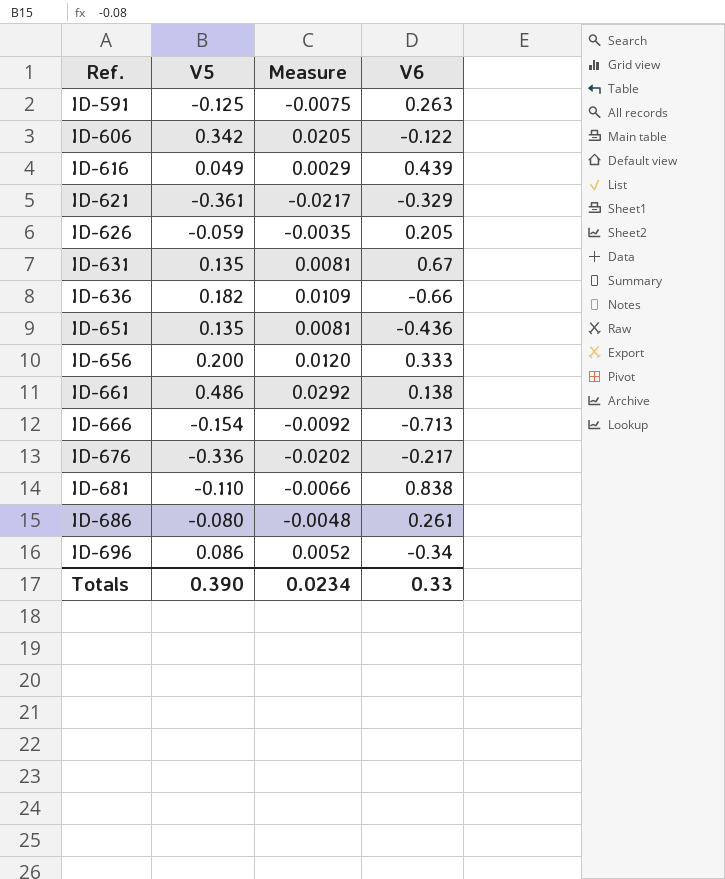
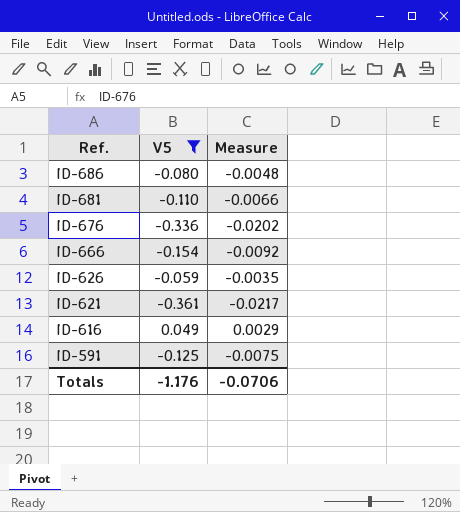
filter: none -> V5 <= 0.049
row order: Ref. ascending -> Ref. descending
column V6 | position: 4 -> none
Totals | V5: 0.390 -> -1.176
Totals | Measure: 0.0234 -> -0.0706

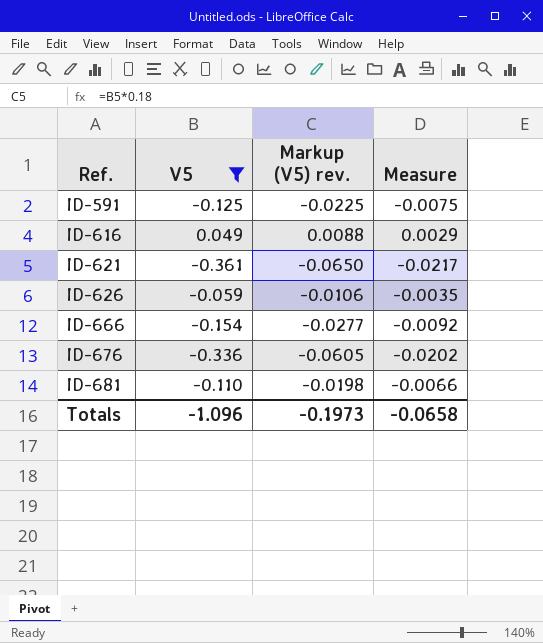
row order: Ref. descending -> Ref. ascending
column Markup (V5) rev. | formula: none -> [V5] * 0.18
row ID-686: -0.080 | -0.0048 -> none
Totals | V5: -1.176 -> -1.096
Totals | Measure: -0.0706 -> -0.0658

